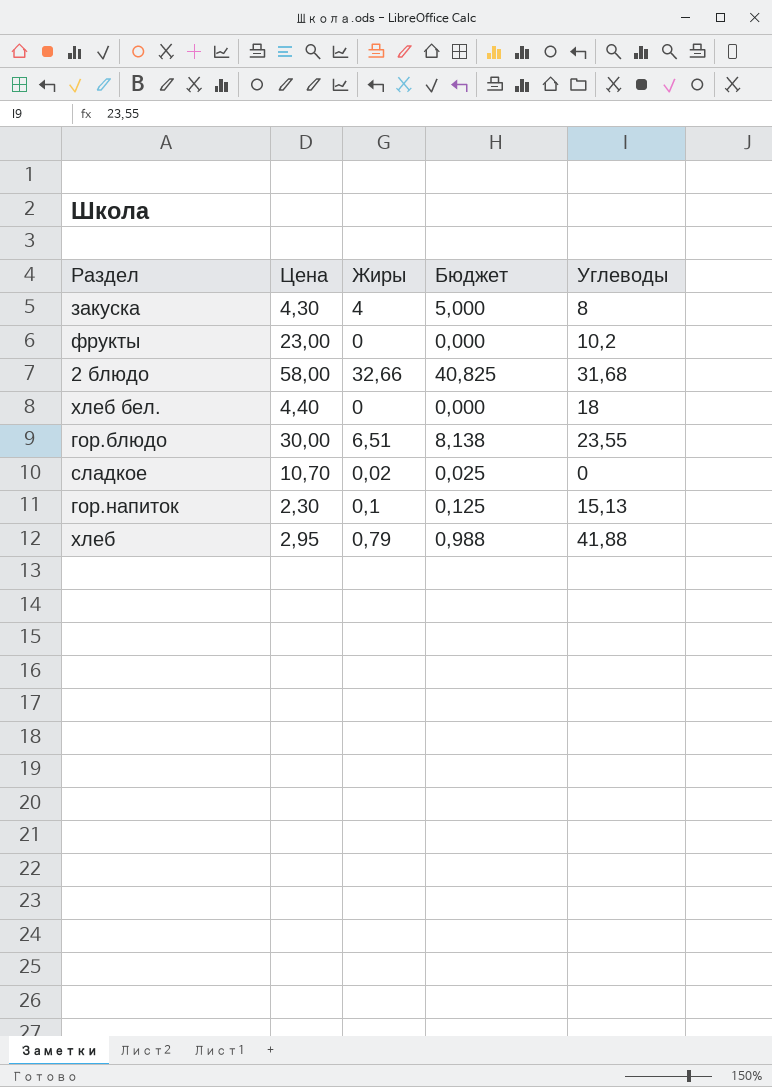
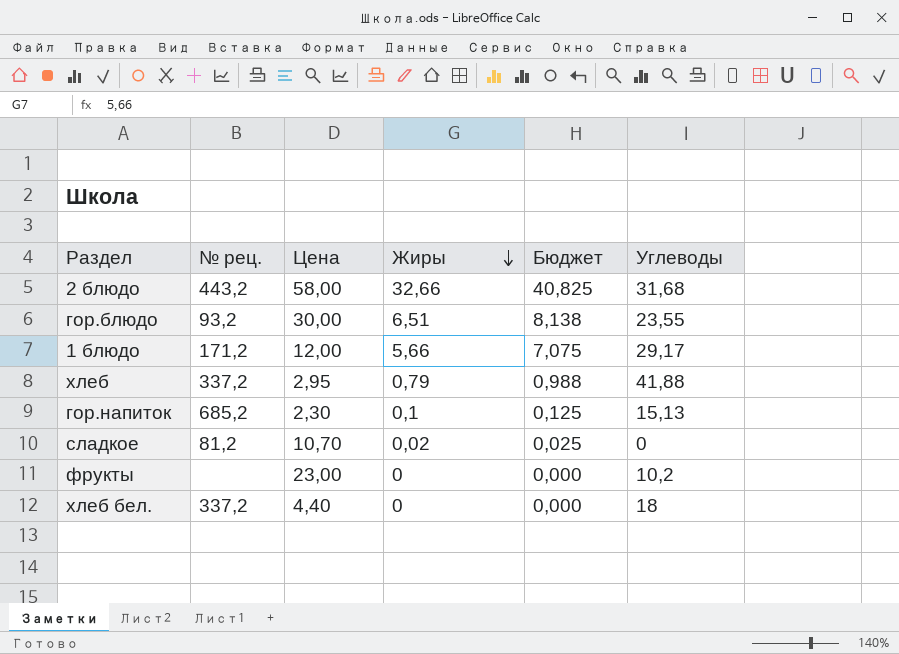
row order: none -> Жиры descending
column № рец. | position: none -> 2
row закуска: 4,30 | 4 | 5,000 | 8 -> none
row 1 блюдо: none -> 171,2 | 12,00 | 5,66 | 7,075 | 29,17

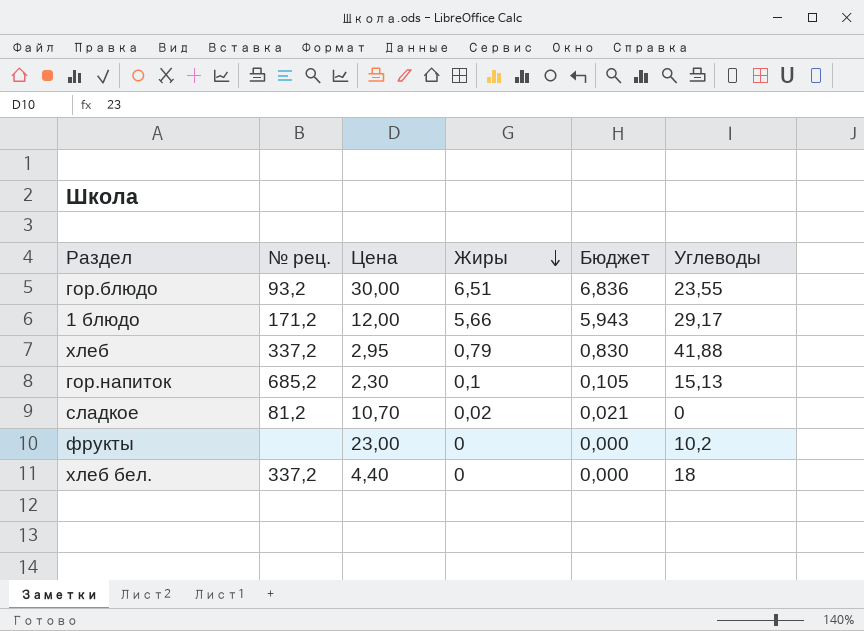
column Бюджет | formula: [Жиры] * 1,25 -> [Жиры] * 1,05
row 2 блюдо: 443,2 | 58,00 | 32,66 | 40,825 | 31,68 -> none

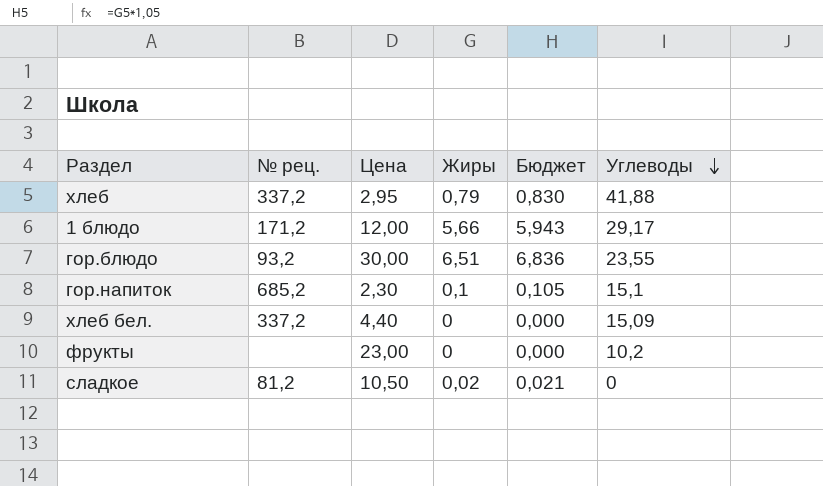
row order: Жиры descending -> Углеводы descending
гор.напиток | Углеводы: 15,13 -> 15,1
хлеб бел. | Углеводы: 18 -> 15,09
сладкое | Цена: 10,70 -> 10,50

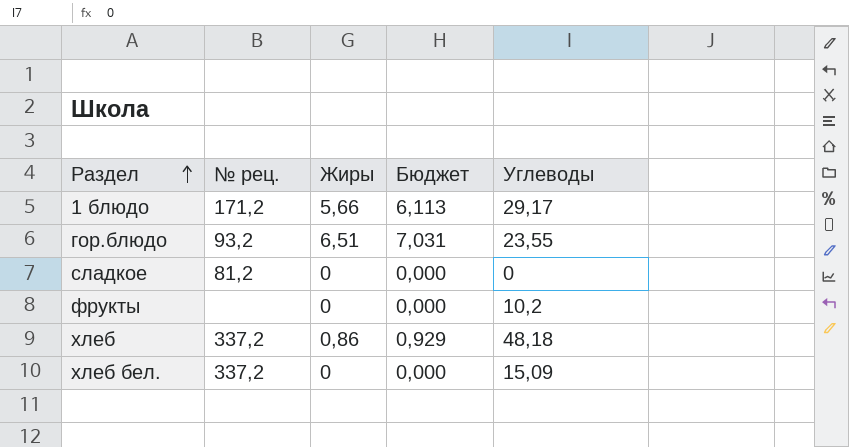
row order: Углеводы descending -> Раздел ascending
column Цена | position: 3 -> none
column Бюджет | formula: [Жиры] * 1,05 -> [Жиры] * 1,08
row гор.напиток: 685,2 | 2,30 | 0,1 | 0,105 | 15,1 -> none
сладкое | Жиры: 0,02 -> 0
хлеб | Жиры: 0,79 -> 0,86
хлеб | Углеводы: 41,88 -> 48,18

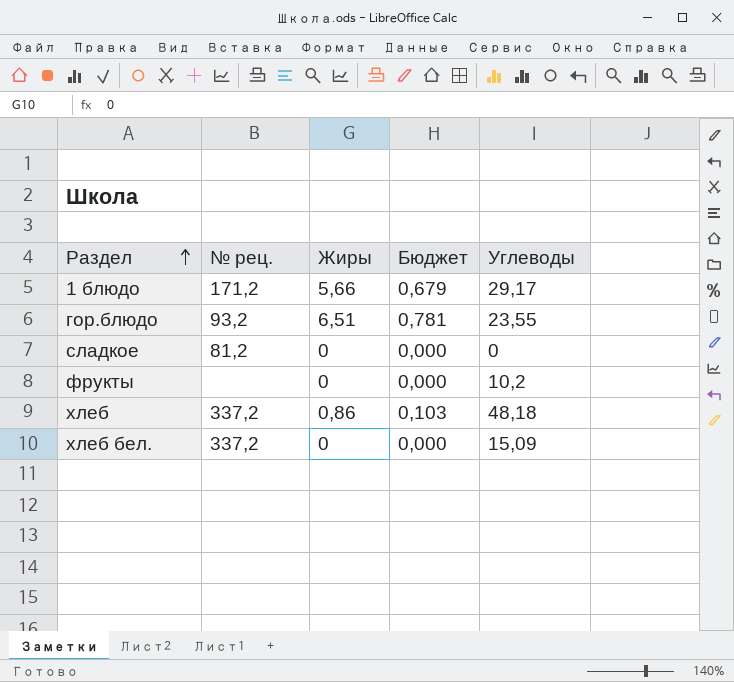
column Бюджет | formula: [Жиры] * 1,08 -> [Жиры] * 0,12

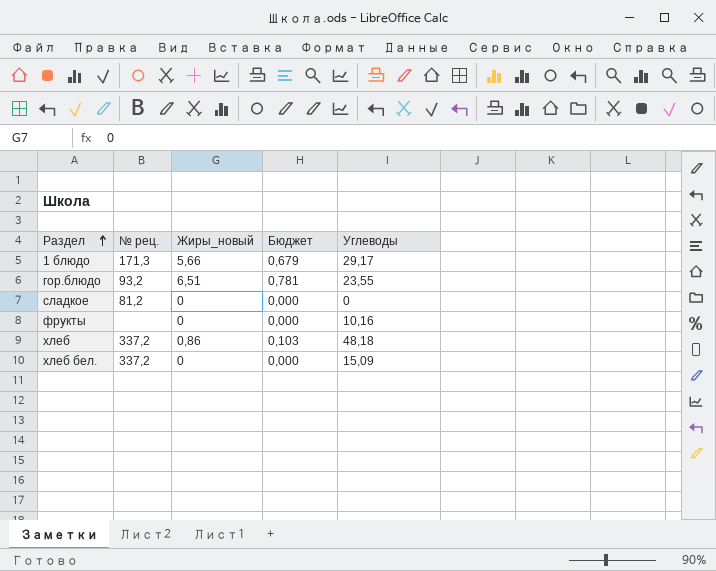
column name: Жиры -> Жиры_новый
1 блюдо | № рец.: 171,2 -> 171,3
фрукты | Углеводы: 10,2 -> 10,16

